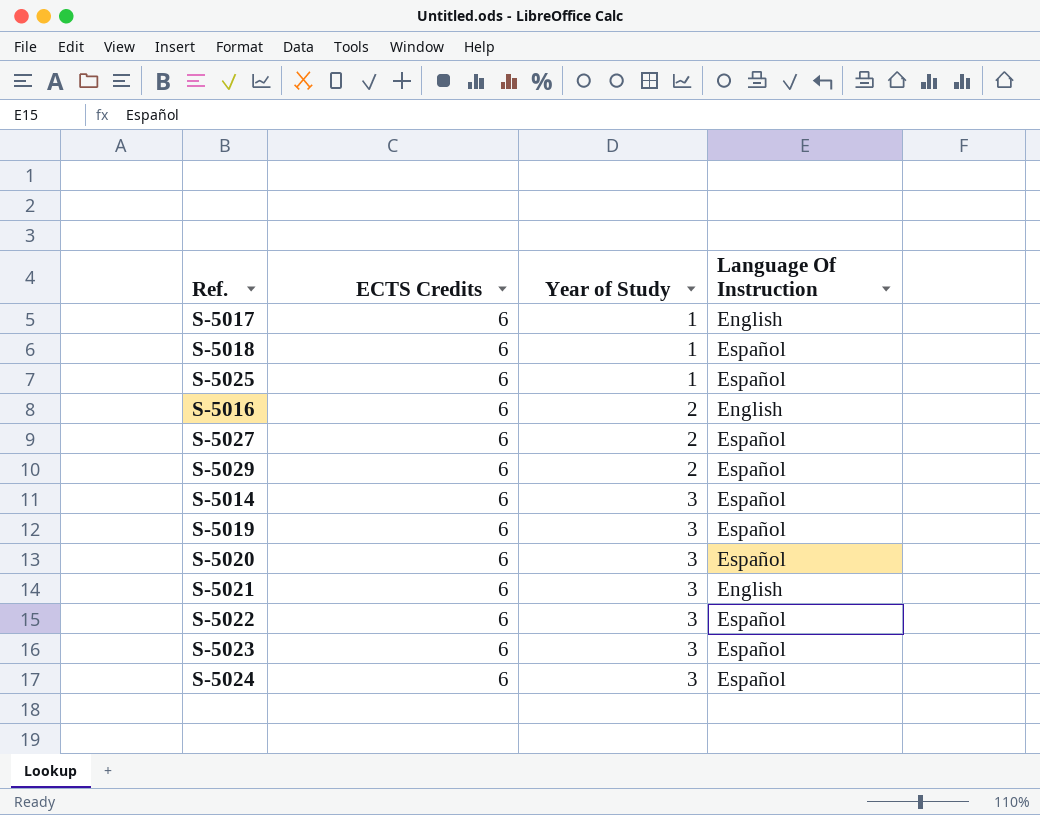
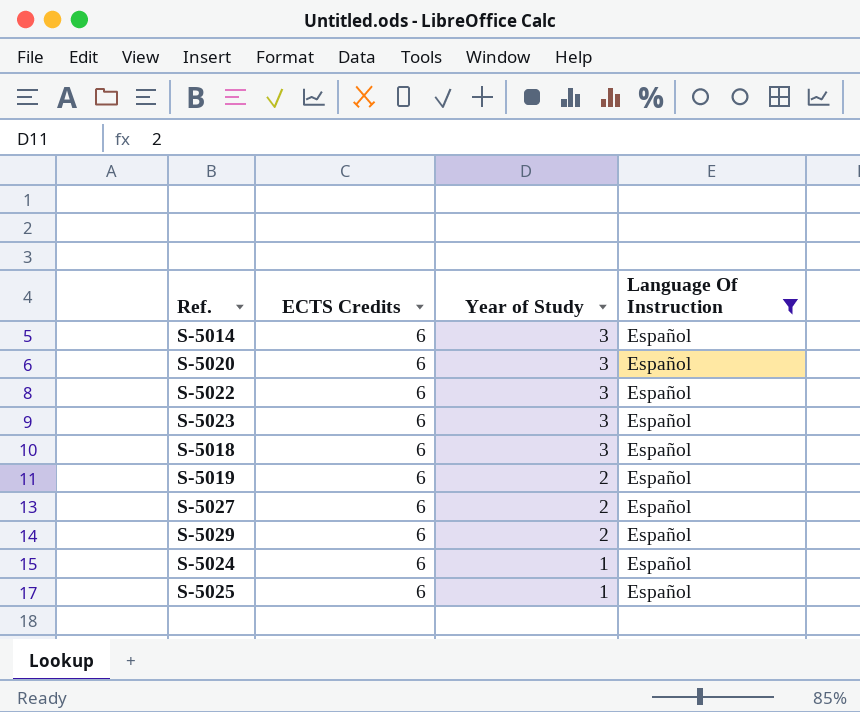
filter: none -> Language Of Instruction = Español
row order: Year of Study ascending -> Year of Study descending
S-5018 | Year of Study: 1 -> 3
S-5019 | Year of Study: 3 -> 2
S-5024 | Year of Study: 3 -> 1

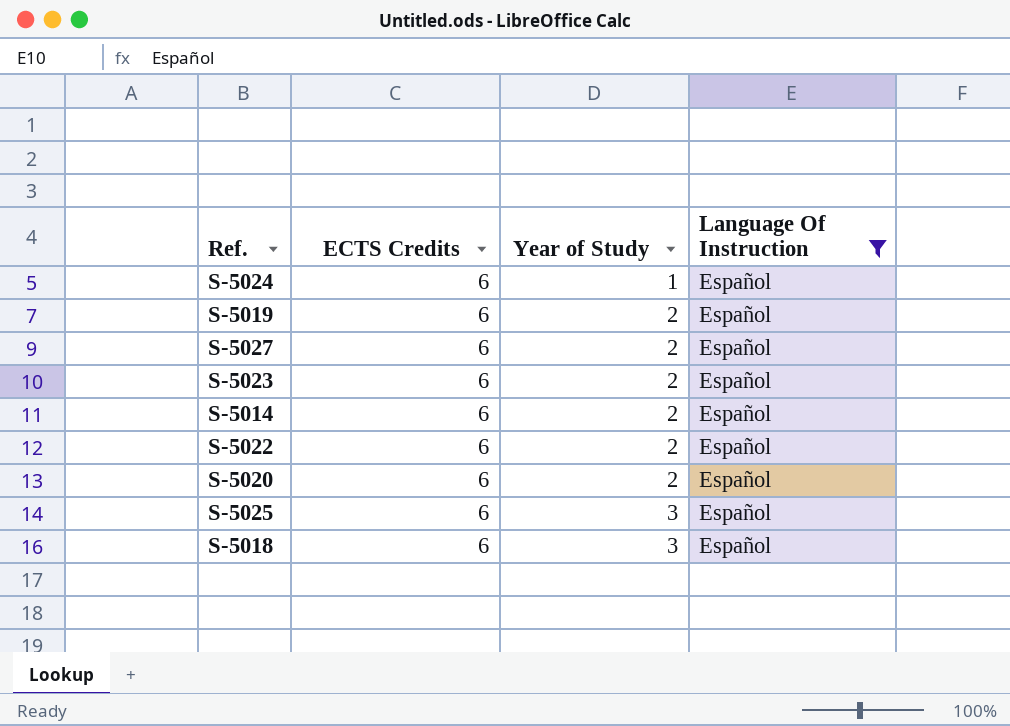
row order: Year of Study descending -> Year of Study ascending
row S-5029: 6 | 2 | Español -> none
S-5023 | Year of Study: 3 -> 2
S-5014 | Year of Study: 3 -> 2
S-5022 | Year of Study: 3 -> 2
S-5020 | Year of Study: 3 -> 2
S-5025 | Year of Study: 1 -> 3

